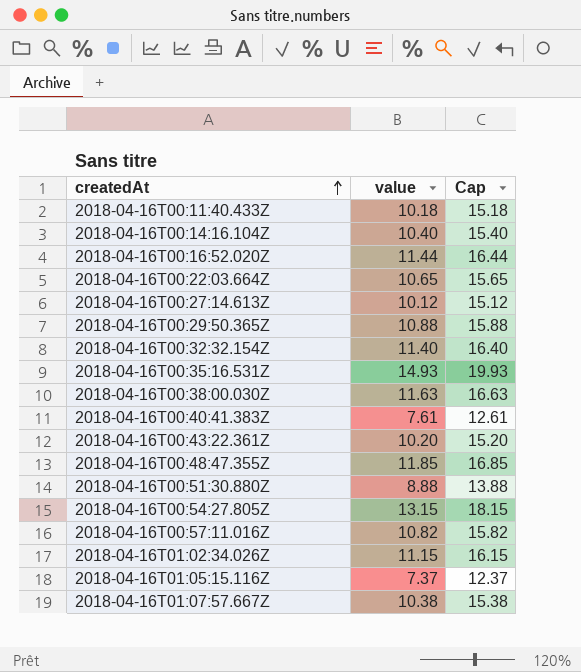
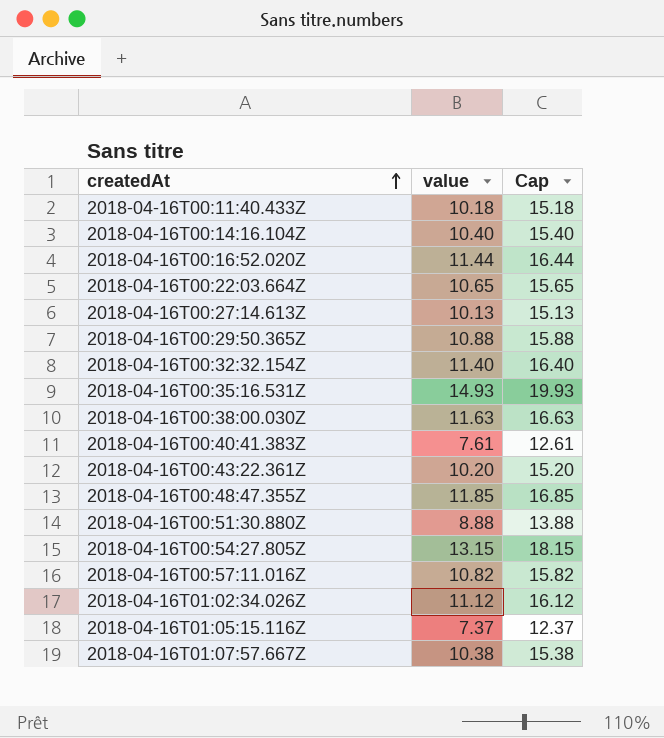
2018-04-16T00:27:14.613Z | value: 10.12 -> 10.13
2018-04-16T00:27:14.613Z | Cap: 15.12 -> 15.13
2018-04-16T01:02:34.026Z | value: 11.15 -> 11.12
2018-04-16T01:02:34.026Z | Cap: 16.15 -> 16.12

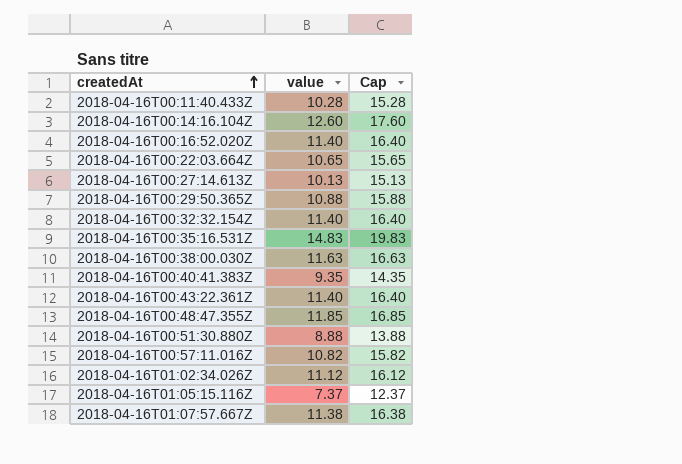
row 2018-04-16T00:54:27.805Z: 13.15 | 18.15 -> none
2018-04-16T00:11:40.433Z | value: 10.18 -> 10.28
2018-04-16T00:11:40.433Z | Cap: 15.18 -> 15.28
2018-04-16T00:14:16.104Z | value: 10.40 -> 12.60
2018-04-16T00:14:16.104Z | Cap: 15.40 -> 17.60
2018-04-16T00:16:52.020Z | value: 11.44 -> 11.40
2018-04-16T00:16:52.020Z | Cap: 16.44 -> 16.40
2018-04-16T00:35:16.531Z | value: 14.93 -> 14.83
2018-04-16T00:35:16.531Z | Cap: 19.93 -> 19.83
2018-04-16T00:40:41.383Z | value: 7.61 -> 9.35
2018-04-16T00:40:41.383Z | Cap: 12.61 -> 14.35
2018-04-16T00:43:22.361Z | value: 10.20 -> 11.40
2018-04-16T00:43:22.361Z | Cap: 15.20 -> 16.40
2018-04-16T01:07:57.667Z | value: 10.38 -> 11.38
2018-04-16T01:07:57.667Z | Cap: 15.38 -> 16.38

